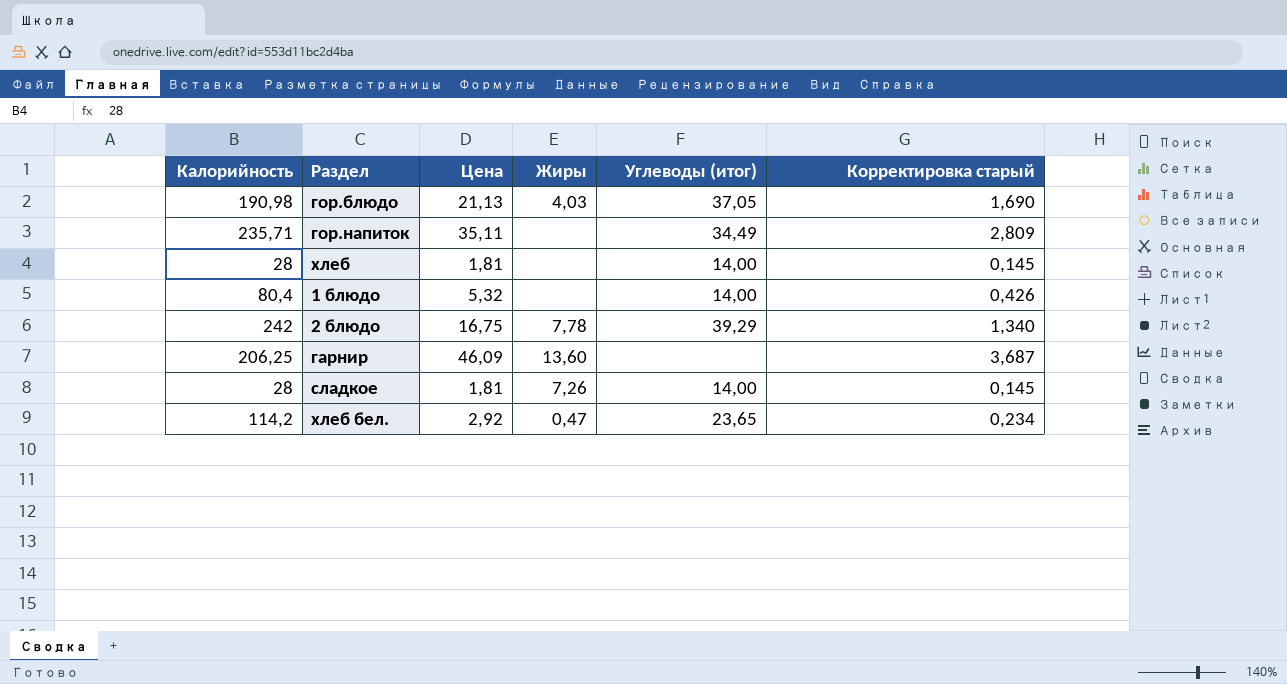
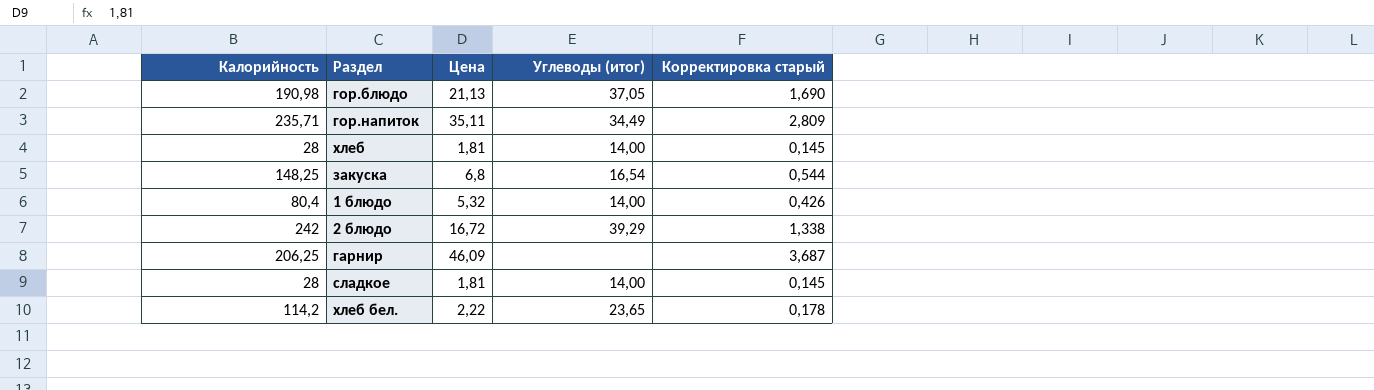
column Жиры | position: 4 -> none
row закуска: none -> 148,25 | 6,8 | 16,54 | 0,544
2 блюдо | Цена: 16,75 -> 16,72
2 блюдо | Корректировка старый: 1,340 -> 1,338
хлеб бел. | Цена: 2,92 -> 2,22
хлеб бел. | Корректировка старый: 0,234 -> 0,178

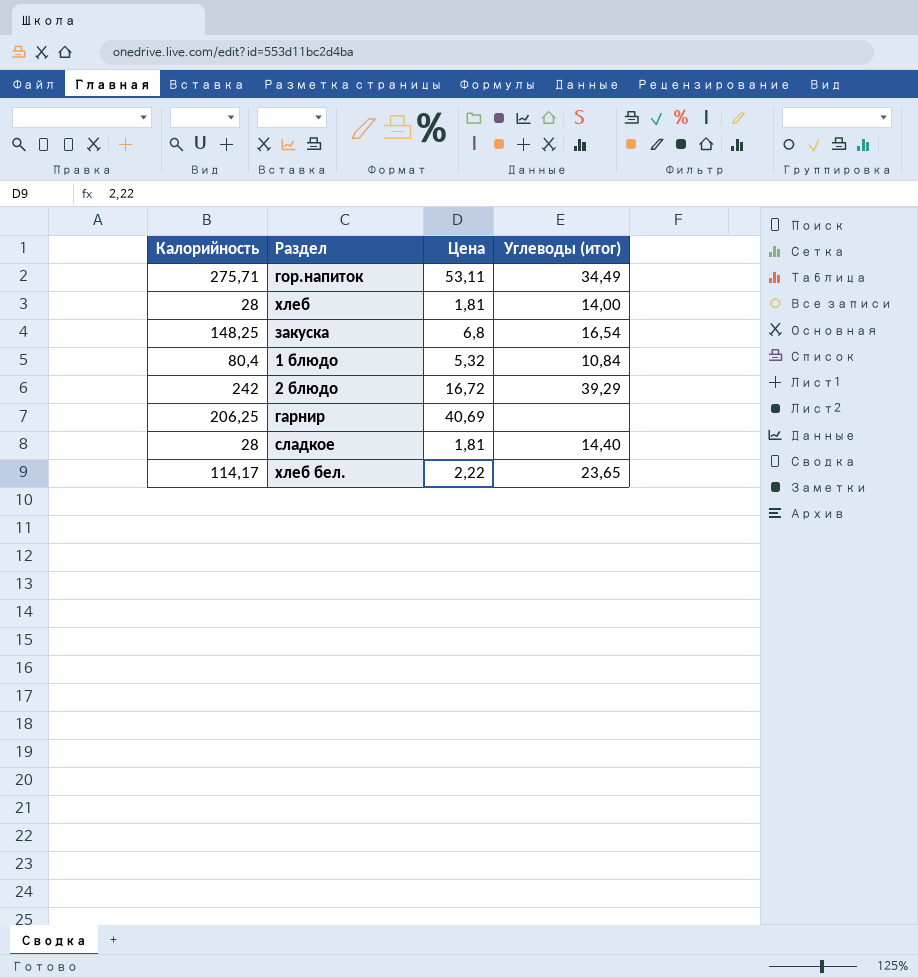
column Корректировка старый | formula: [Цена] * 0,08 -> none
row гор.блюдо: 190,98 | 21,13 | 37,05 | 1,690 -> none
гор.напиток | Калорийность: 235,71 -> 275,71
гор.напиток | Цена: 35,11 -> 53,11
1 блюдо | Углеводы (итог): 14,00 -> 10,84
гарнир | Цена: 46,09 -> 40,69
сладкое | Углеводы (итог): 14,00 -> 14,40
хлеб бел. | Калорийность: 114,2 -> 114,17

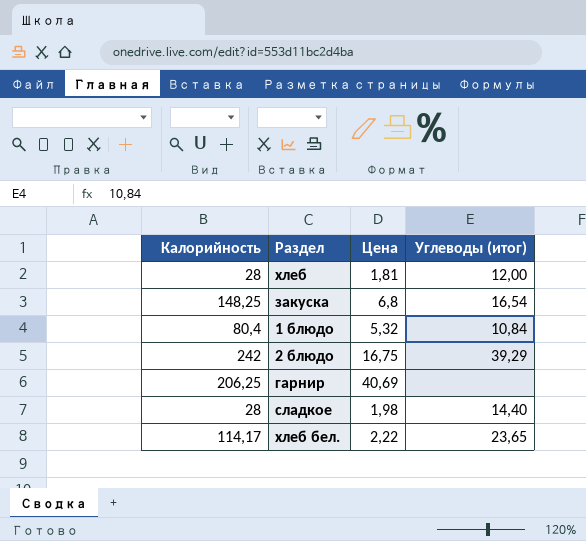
row гор.напиток: 275,71 | 53,11 | 34,49 -> none
хлеб | Углеводы (итог): 14,00 -> 12,00
2 блюдо | Цена: 16,72 -> 16,75
сладкое | Цена: 1,81 -> 1,98

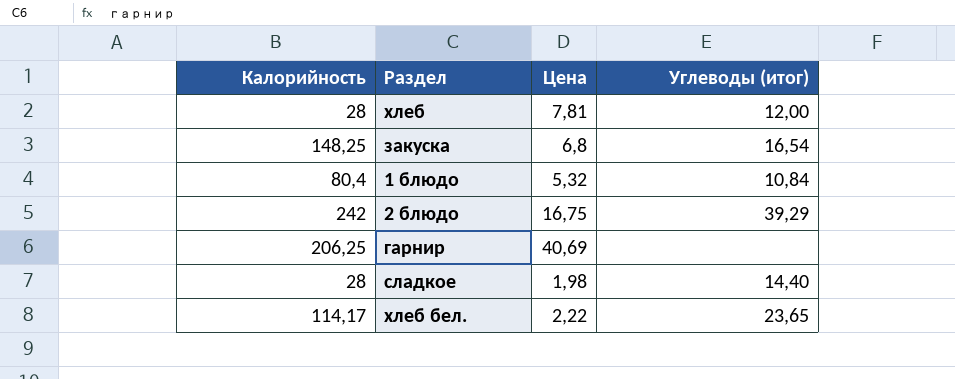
хлеб | Цена: 1,81 -> 7,81

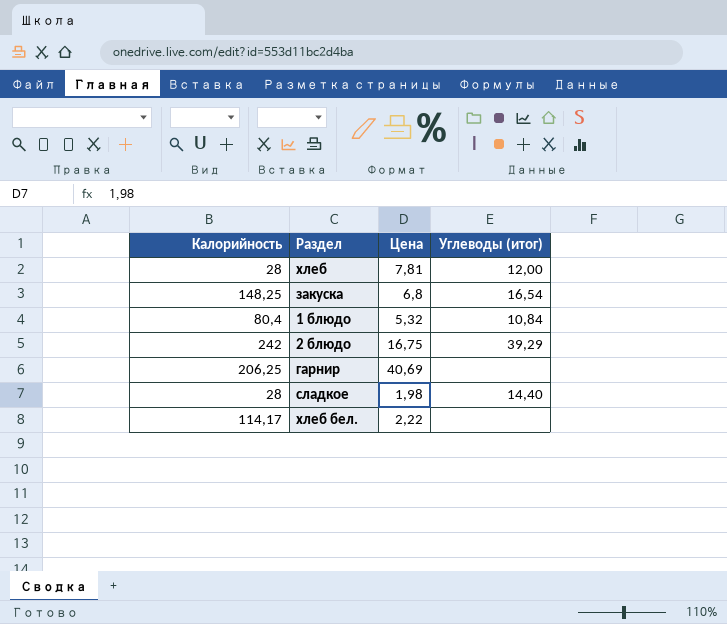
хлеб бел. | Углеводы (итог): 23,65 -> none

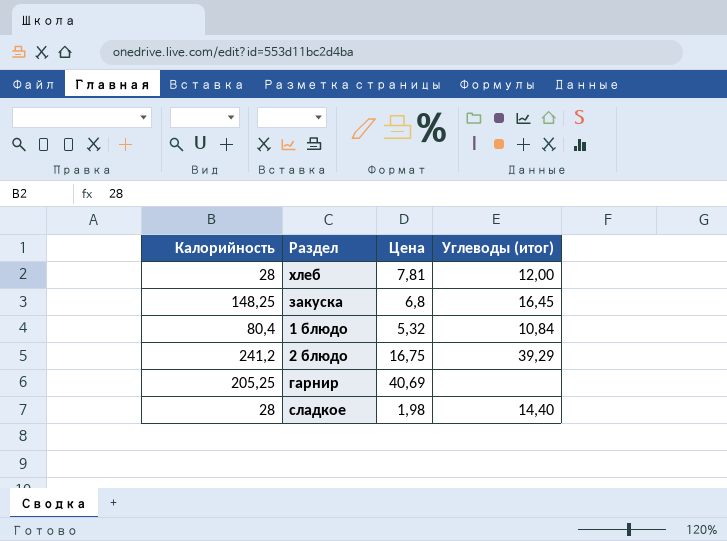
row хлеб бел.: 114,17 | 2,22 | none -> none
закуска | Углеводы (итог): 16,54 -> 16,45
2 блюдо | Калорийность: 242 -> 241,2
гарнир | Калорийность: 206,25 -> 205,25

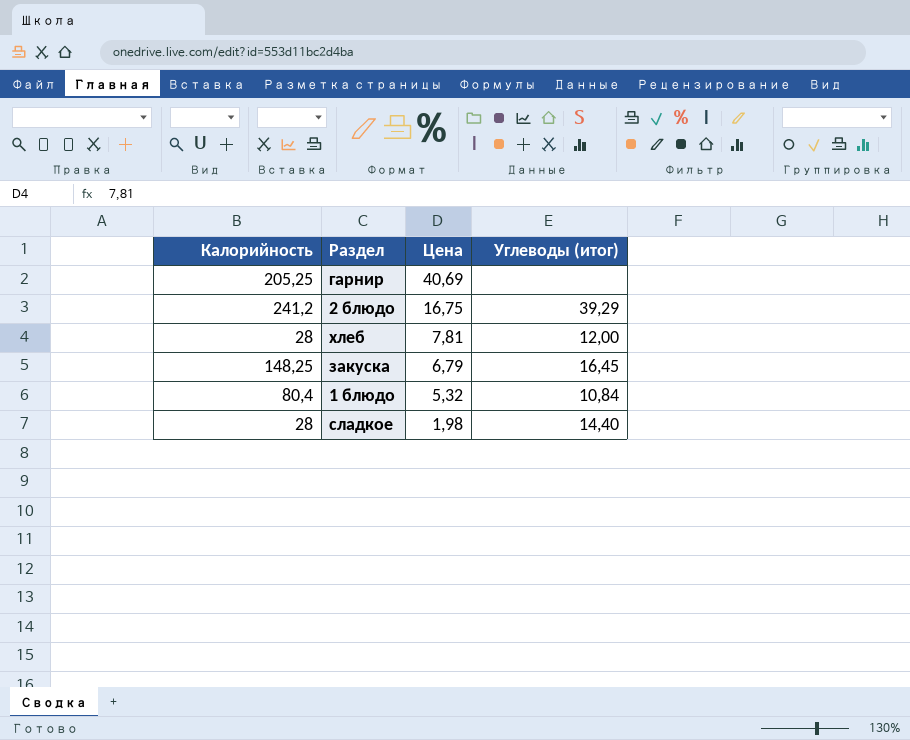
row order: none -> Цена descending
закуска | Цена: 6,8 -> 6,79

